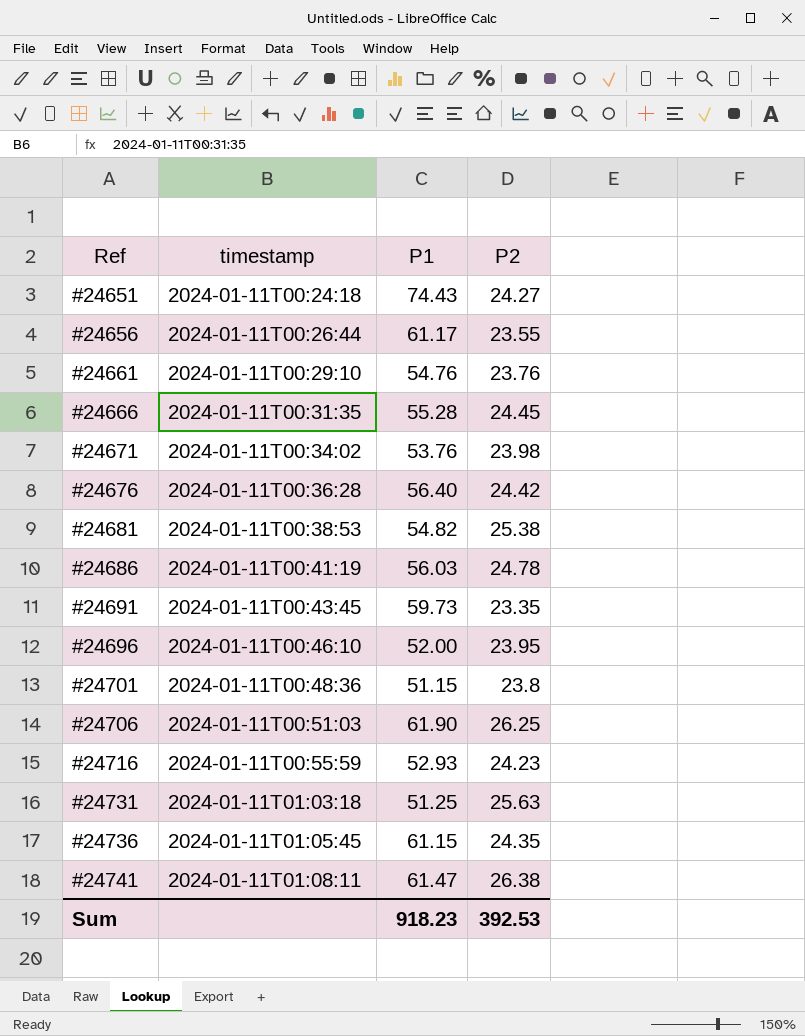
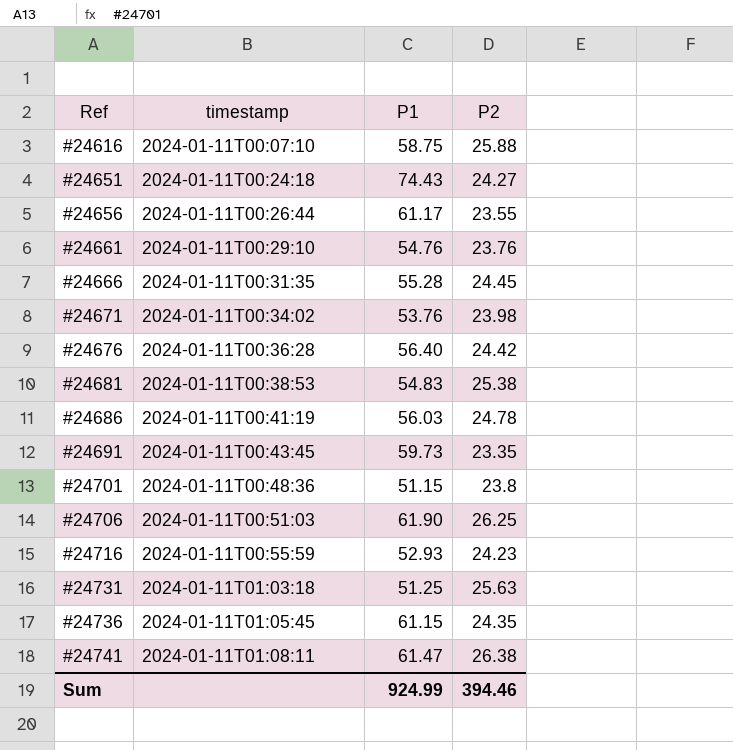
row #24696: 2024-01-11T00:46:10 | 52.00 | 23.95 -> none
row #24616: none -> 2024-01-11T00:07:10 | 58.75 | 25.88
#24681 | P1: 54.82 -> 54.83
Sum | P1: 918.23 -> 924.99
Sum | P2: 392.53 -> 394.46

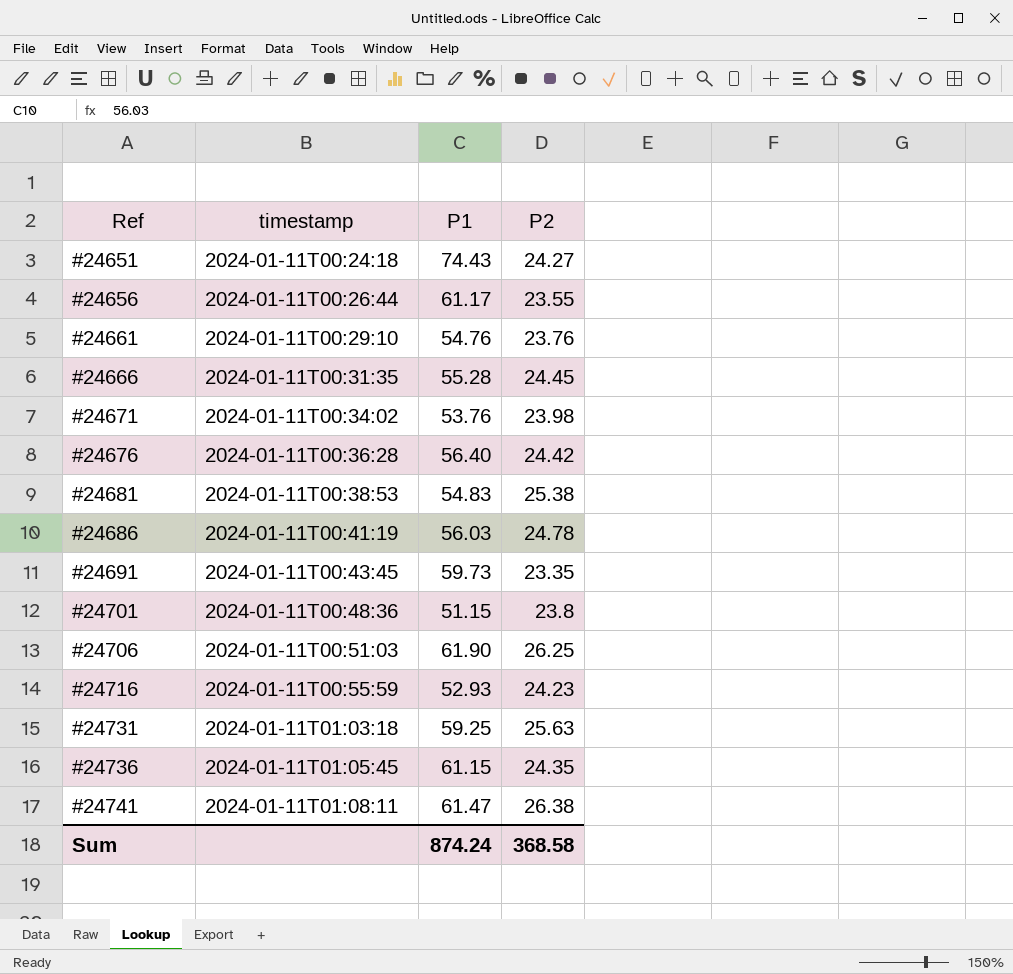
row #24616: 2024-01-11T00:07:10 | 58.75 | 25.88 -> none
#24731 | P1: 51.25 -> 59.25
Sum | P1: 924.99 -> 874.24
Sum | P2: 394.46 -> 368.58

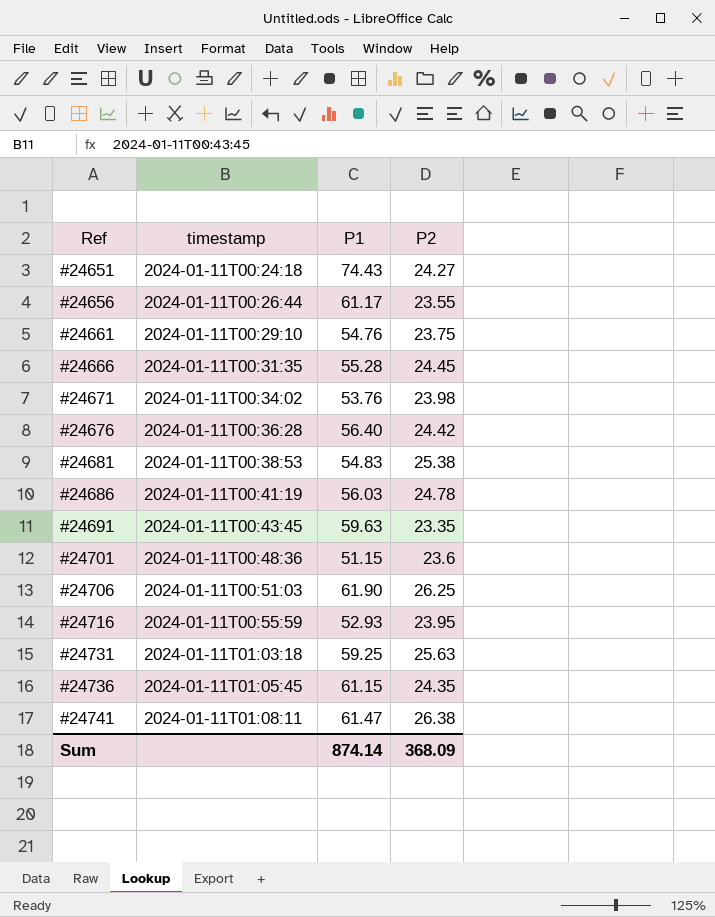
#24661 | P2: 23.76 -> 23.75
#24691 | P1: 59.73 -> 59.63
#24701 | P2: 23.8 -> 23.6
#24716 | P2: 24.23 -> 23.95
Sum | P1: 874.24 -> 874.14
Sum | P2: 368.58 -> 368.09

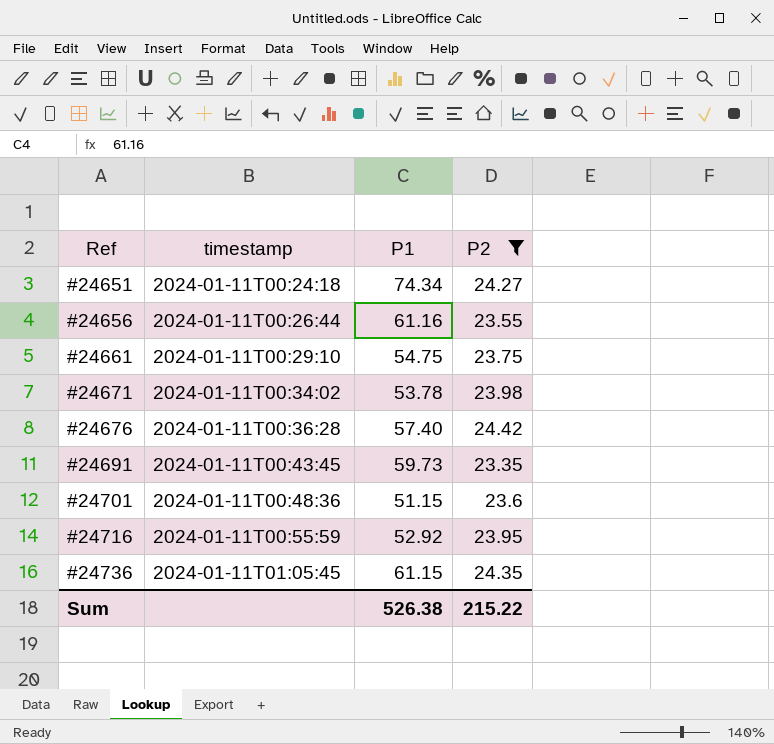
filter: none -> P2 <= 24.42
#24651 | P1: 74.43 -> 74.34
#24656 | P1: 61.17 -> 61.16
#24661 | P1: 54.76 -> 54.75
#24671 | P1: 53.76 -> 53.78
#24676 | P1: 56.40 -> 57.40
#24691 | P1: 59.63 -> 59.73
#24716 | P1: 52.93 -> 52.92
Sum | P1: 874.14 -> 526.38
Sum | P2: 368.09 -> 215.22

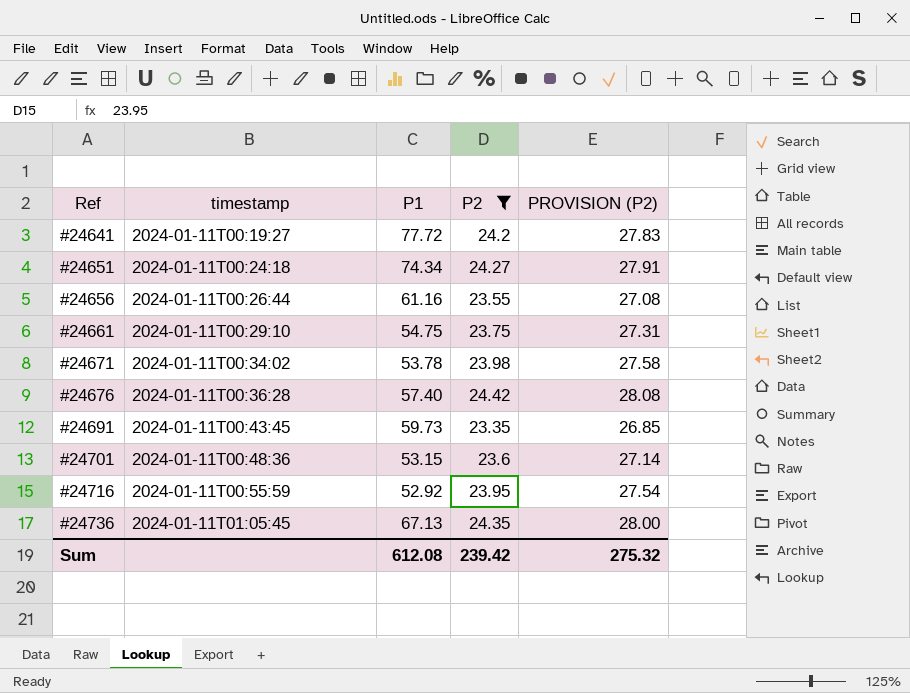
column PROVISION (P2) | formula: none -> [P2] * 1.15
row #24641: none -> 2024-01-11T00:19:27 | 77.72 | 24.2 | 27.83
#24701 | P1: 51.15 -> 53.15
#24736 | P1: 61.15 -> 67.13
Sum | P1: 526.38 -> 612.08
Sum | P2: 215.22 -> 239.42

